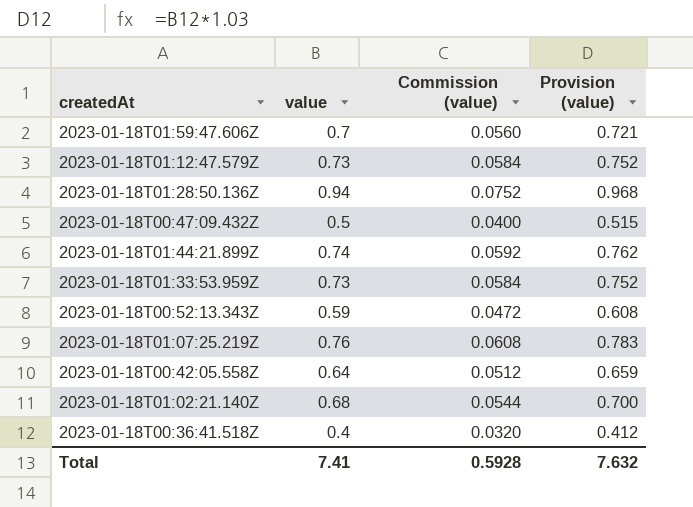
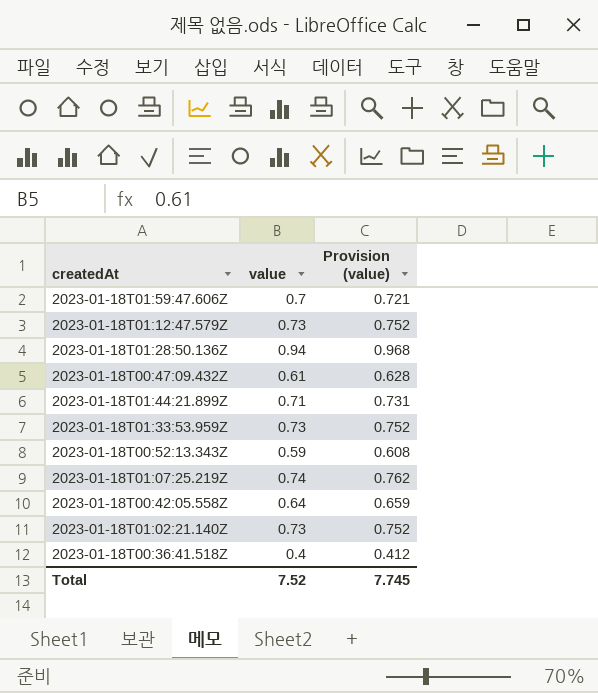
column Commission (value) | formula: [value] * 0.08 -> none
2023-01-18T00:47:09.432Z | value: 0.5 -> 0.61
2023-01-18T00:47:09.432Z | Provision (value): 0.515 -> 0.628
2023-01-18T01:44:21.899Z | value: 0.74 -> 0.71
2023-01-18T01:44:21.899Z | Provision (value): 0.762 -> 0.731
2023-01-18T01:07:25.219Z | value: 0.76 -> 0.74
2023-01-18T01:07:25.219Z | Provision (value): 0.783 -> 0.762
2023-01-18T01:02:21.140Z | value: 0.68 -> 0.73
2023-01-18T01:02:21.140Z | Provision (value): 0.700 -> 0.752
Total | value: 7.41 -> 7.52
Total | Provision (value): 7.632 -> 7.745

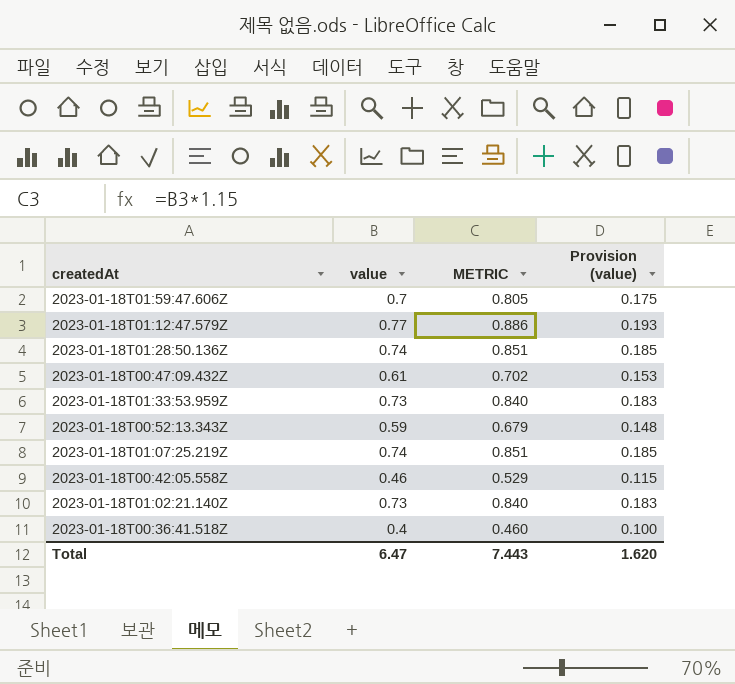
column METRIC | formula: none -> [value] * 1.15
column Provision (value) | formula: [value] * 1.03 -> [value] * 0.25
row 2023-01-18T01:44:21.899Z: 0.71 | 0.731 -> none
2023-01-18T01:12:47.579Z | value: 0.73 -> 0.77
2023-01-18T01:28:50.136Z | value: 0.94 -> 0.74
2023-01-18T00:42:05.558Z | value: 0.64 -> 0.46
Total | value: 7.52 -> 6.47
Total | Provision (value): 7.745 -> 1.620

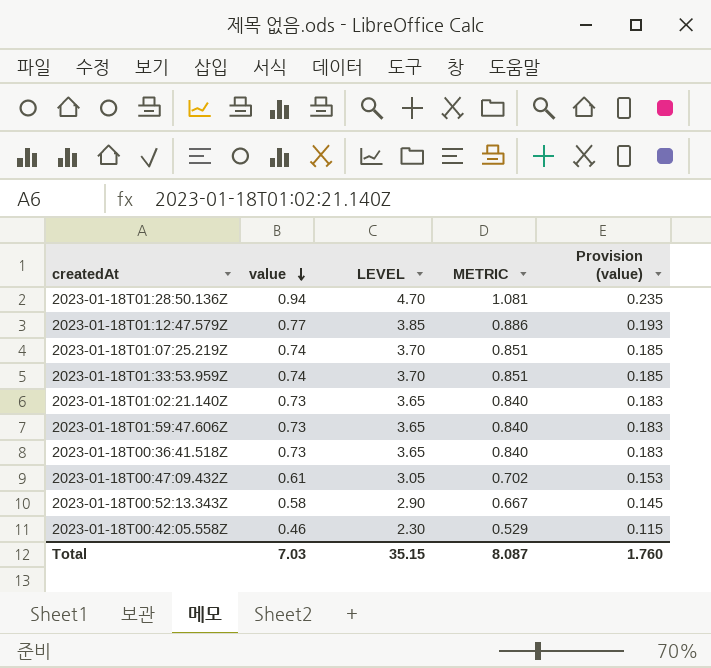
row order: none -> value descending
column LEVEL | formula: none -> [value] * 5
2023-01-18T01:28:50.136Z | value: 0.74 -> 0.94
2023-01-18T01:28:50.136Z | METRIC: 0.851 -> 1.081
2023-01-18T01:28:50.136Z | Provision (value): 0.185 -> 0.235
2023-01-18T01:33:53.959Z | value: 0.73 -> 0.74
2023-01-18T01:33:53.959Z | METRIC: 0.840 -> 0.851
2023-01-18T01:33:53.959Z | Provision (value): 0.183 -> 0.185
2023-01-18T01:59:47.606Z | value: 0.7 -> 0.73
2023-01-18T01:59:47.606Z | METRIC: 0.805 -> 0.840
2023-01-18T01:59:47.606Z | Provision (value): 0.175 -> 0.183
2023-01-18T00:36:41.518Z | value: 0.4 -> 0.73
2023-01-18T00:36:41.518Z | METRIC: 0.460 -> 0.840
2023-01-18T00:36:41.518Z | Provision (value): 0.100 -> 0.183
2023-01-18T00:52:13.343Z | value: 0.59 -> 0.58
2023-01-18T00:52:13.343Z | METRIC: 0.679 -> 0.667
2023-01-18T00:52:13.343Z | Provision (value): 0.148 -> 0.145
Total | value: 6.47 -> 7.03
Total | METRIC: 7.443 -> 8.087
Total | Provision (value): 1.620 -> 1.760

